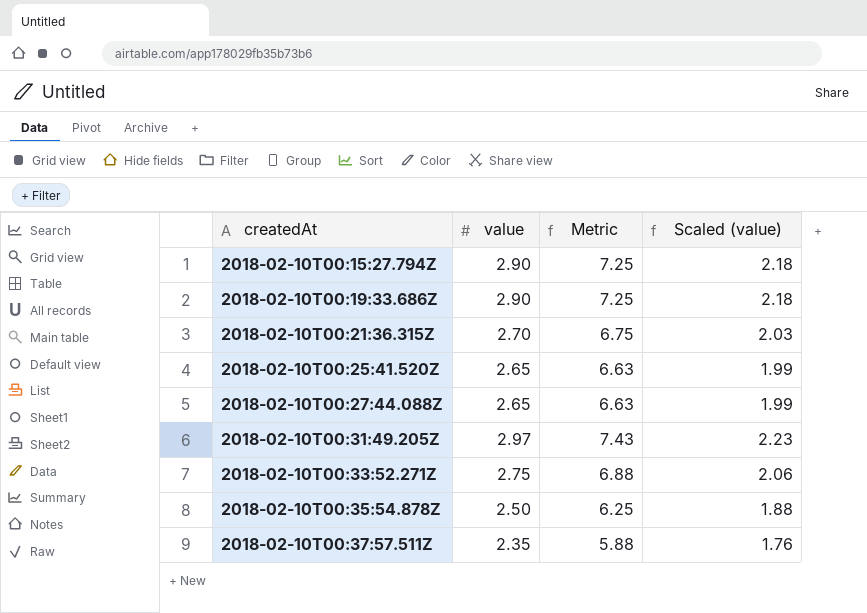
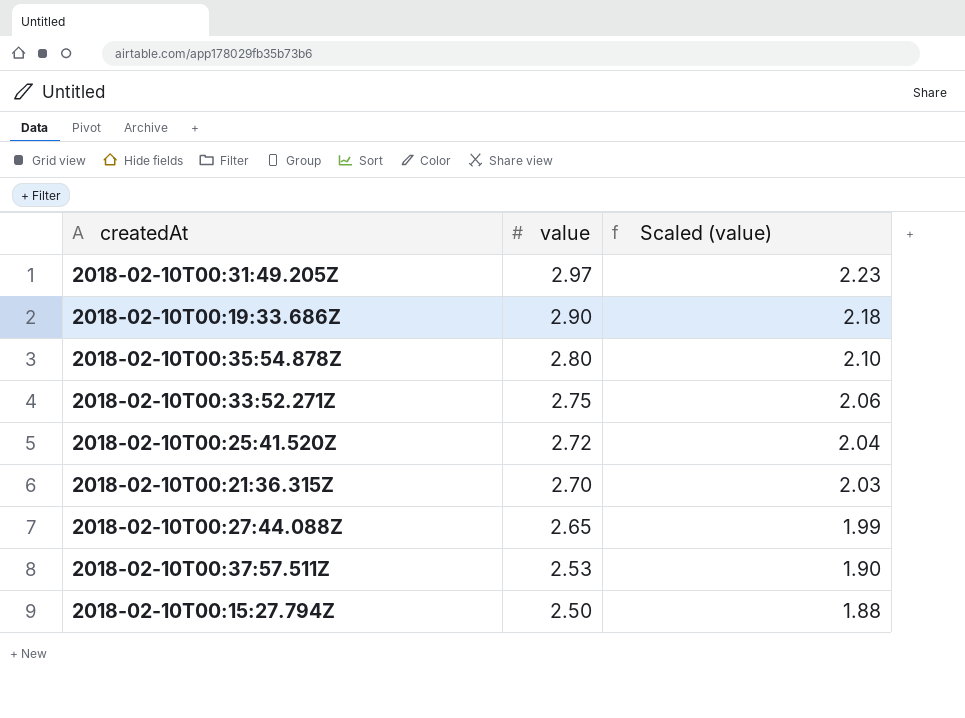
row order: createdAt ascending -> value descending
column Metric | formula: [value] * 2.5 -> none
2018-02-10T00:35:54.878Z | value: 2.50 -> 2.80
2018-02-10T00:35:54.878Z | Scaled (value): 1.88 -> 2.10
2018-02-10T00:25:41.520Z | value: 2.65 -> 2.72
2018-02-10T00:25:41.520Z | Scaled (value): 1.99 -> 2.04
2018-02-10T00:37:57.511Z | value: 2.35 -> 2.53
2018-02-10T00:37:57.511Z | Scaled (value): 1.76 -> 1.90
2018-02-10T00:15:27.794Z | value: 2.90 -> 2.50
2018-02-10T00:15:27.794Z | Scaled (value): 2.18 -> 1.88

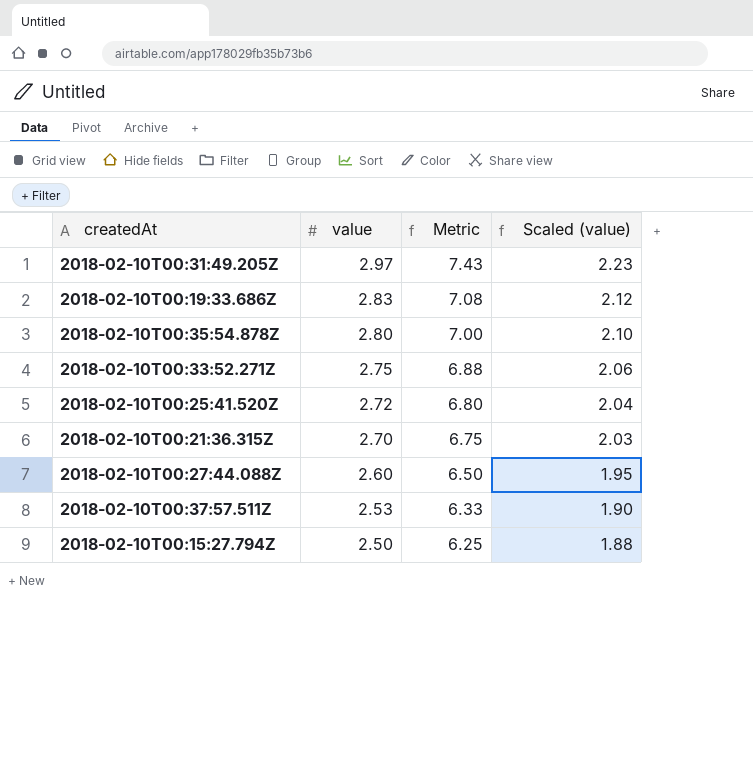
column Metric | formula: none -> [value] * 2.5
2018-02-10T00:19:33.686Z | value: 2.90 -> 2.83
2018-02-10T00:19:33.686Z | Scaled (value): 2.18 -> 2.12
2018-02-10T00:27:44.088Z | value: 2.65 -> 2.60
2018-02-10T00:27:44.088Z | Scaled (value): 1.99 -> 1.95

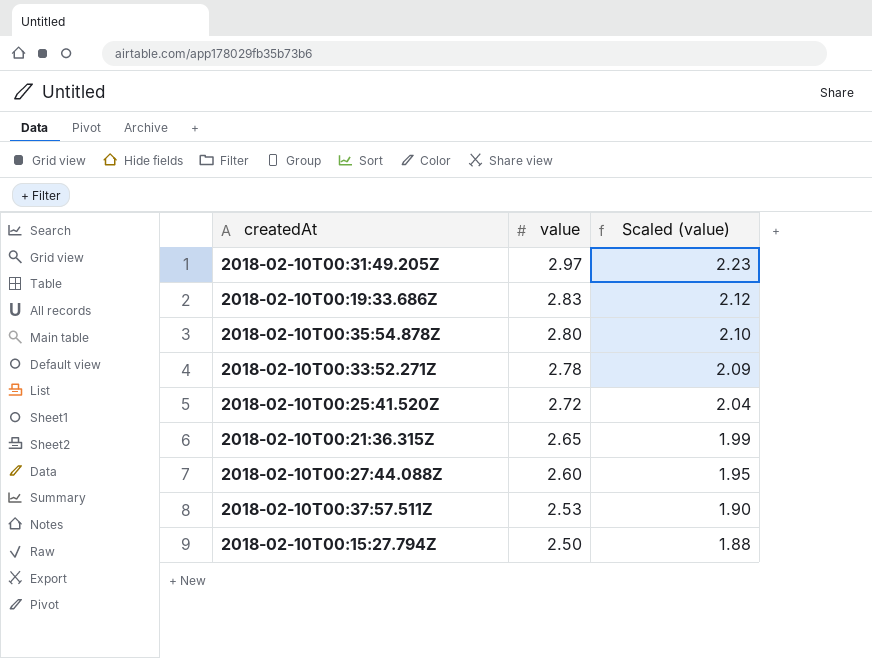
column Metric | formula: [value] * 2.5 -> none
2018-02-10T00:33:52.271Z | value: 2.75 -> 2.78
2018-02-10T00:33:52.271Z | Scaled (value): 2.06 -> 2.09
2018-02-10T00:21:36.315Z | value: 2.70 -> 2.65
2018-02-10T00:21:36.315Z | Scaled (value): 2.03 -> 1.99

